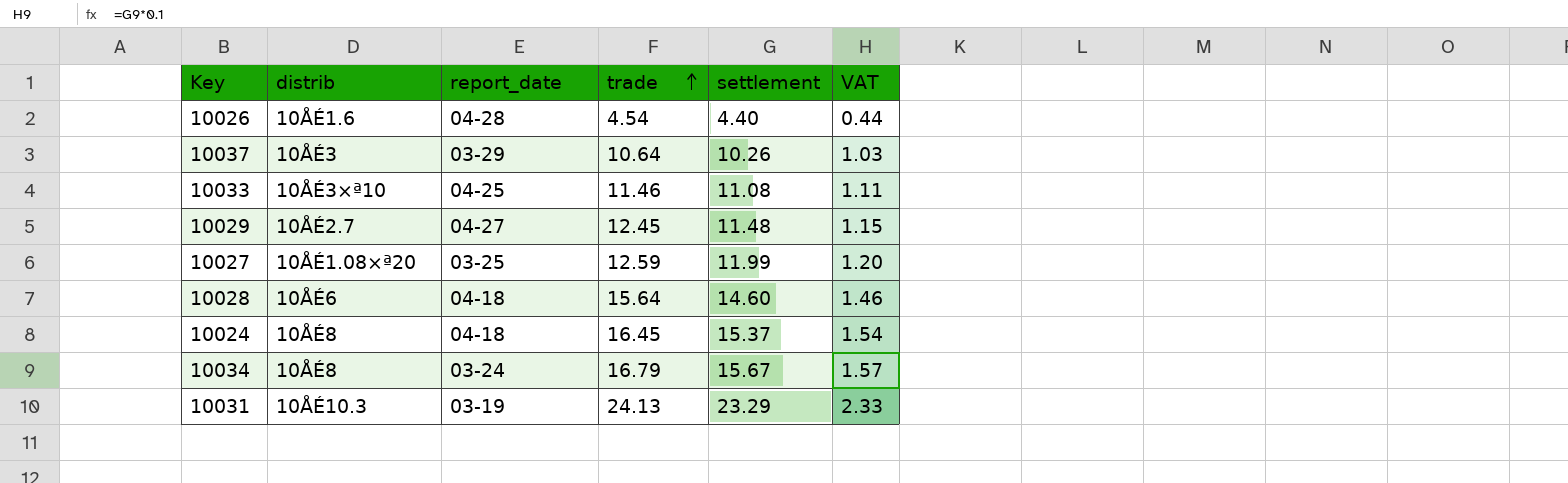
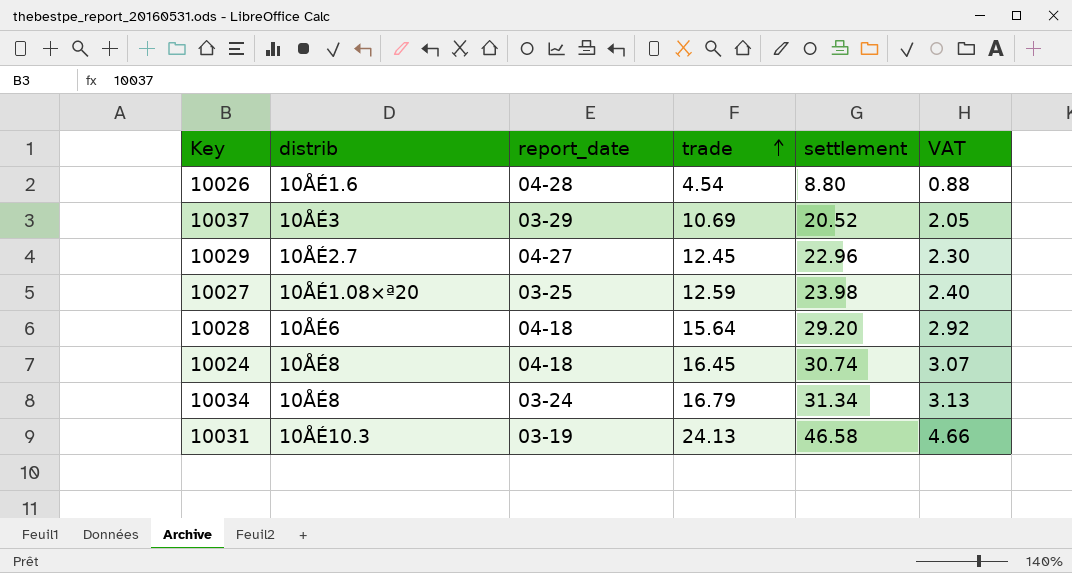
row 10033: 10ÅÉ3×ª10 | 04-25 | 11.46 | 11.08 | 1.11 -> none
10026 | settlement: 4.40 -> 8.80
10026 | VAT: 0.44 -> 0.88
10037 | trade: 10.64 -> 10.69
10037 | settlement: 10.26 -> 20.52
10037 | VAT: 1.03 -> 2.05
10029 | settlement: 11.48 -> 22.96
10029 | VAT: 1.15 -> 2.30
10027 | settlement: 11.99 -> 23.98
10027 | VAT: 1.20 -> 2.40
10028 | settlement: 14.60 -> 29.20
10028 | VAT: 1.46 -> 2.92
10024 | settlement: 15.37 -> 30.74
10024 | VAT: 1.54 -> 3.07
10034 | settlement: 15.67 -> 31.34
10034 | VAT: 1.57 -> 3.13
10031 | settlement: 23.29 -> 46.58
10031 | VAT: 2.33 -> 4.66

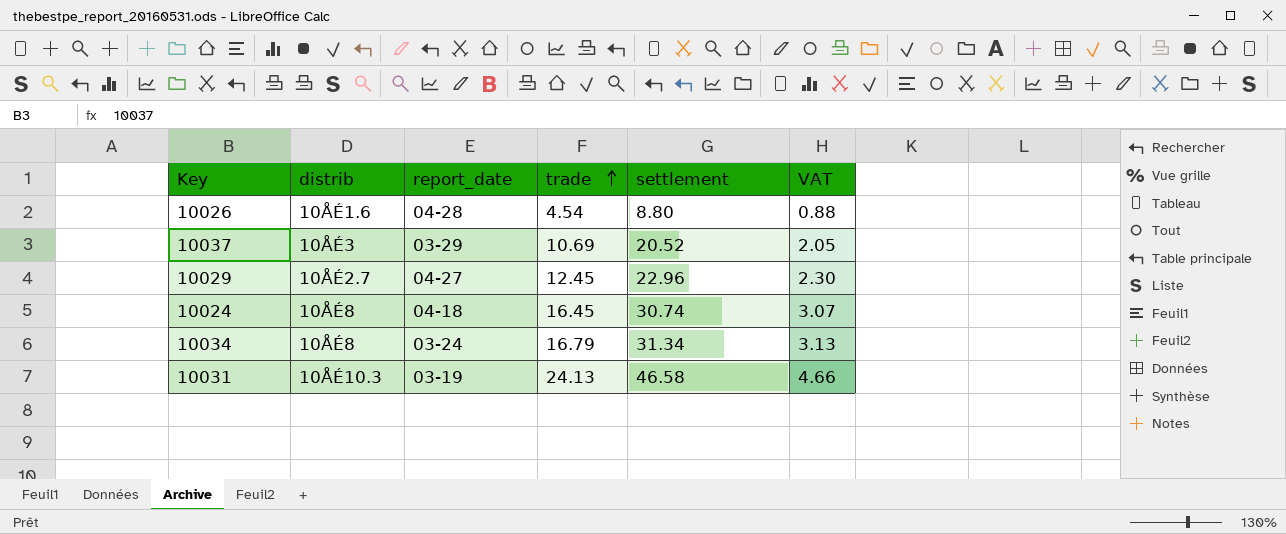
row 10027: 10ÅÉ1.08×ª20 | 03-25 | 12.59 | 23.98 | 2.40 -> none
row 10028: 10ÅÉ6 | 04-18 | 15.64 | 29.20 | 2.92 -> none

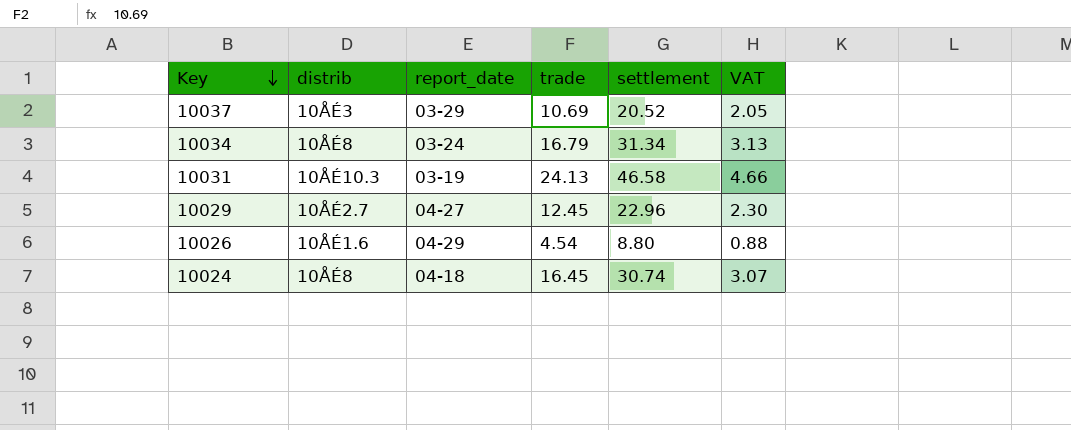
row order: trade ascending -> Key descending
10026 | report_date: 04-28 -> 04-29

